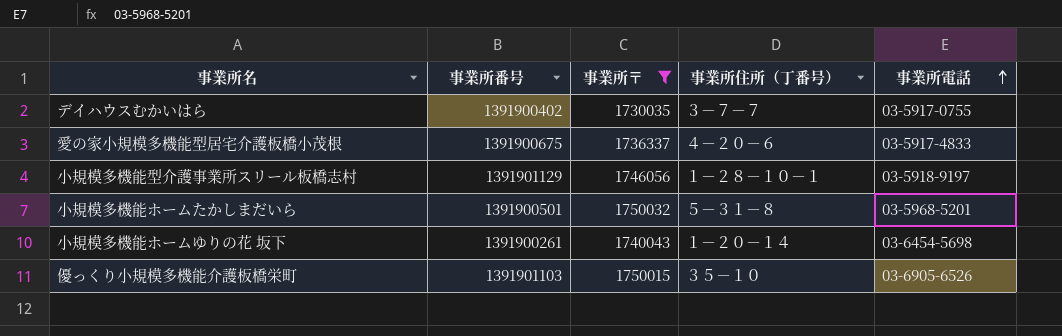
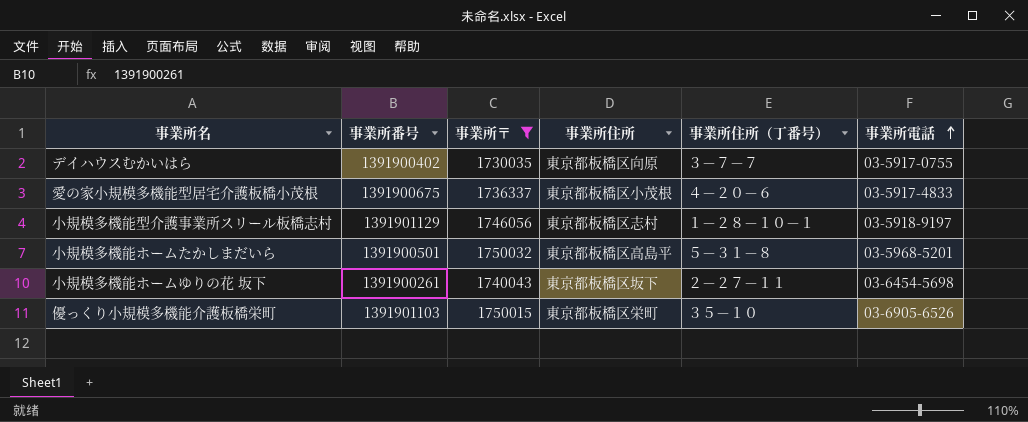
column 事業所住所 | position: none -> 4
小規模多機能ホームゆりの花 坂下 | 事業所住所（丁番号）: １－２０－１４ -> ２－２７－１１

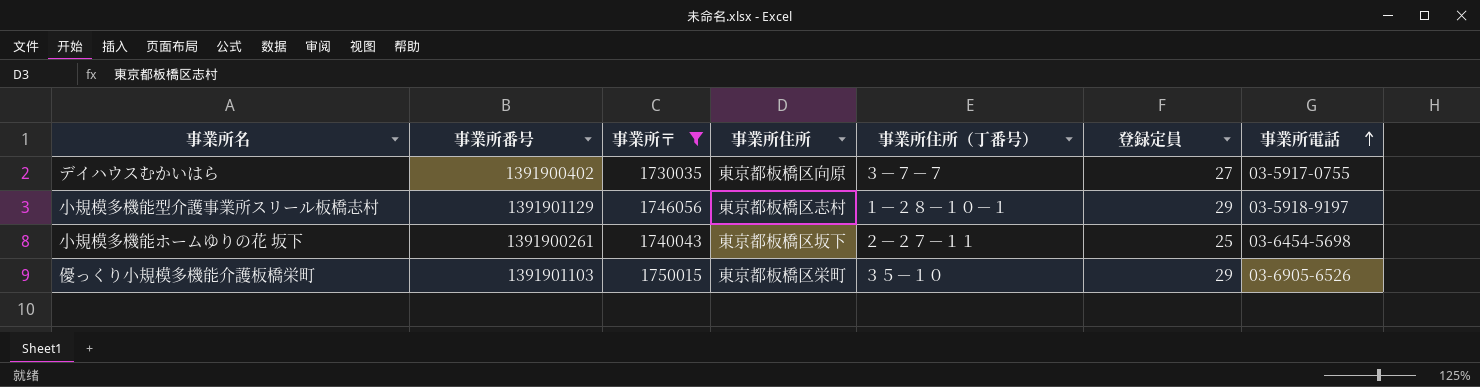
column 登録定員 | position: none -> 6
row 愛の家小規模多機能型居宅介護板橋小茂根: 1391900675 | 1736337 | 東京都板橋区小茂根 | ４－２０－６ | 03-5917-4833 -> none
row 小規模多機能ホームたかしまだいら: 1391900501 | 1750032 | 東京都板橋区高島平 | ５－３１－８ | 03-5968-5201 -> none

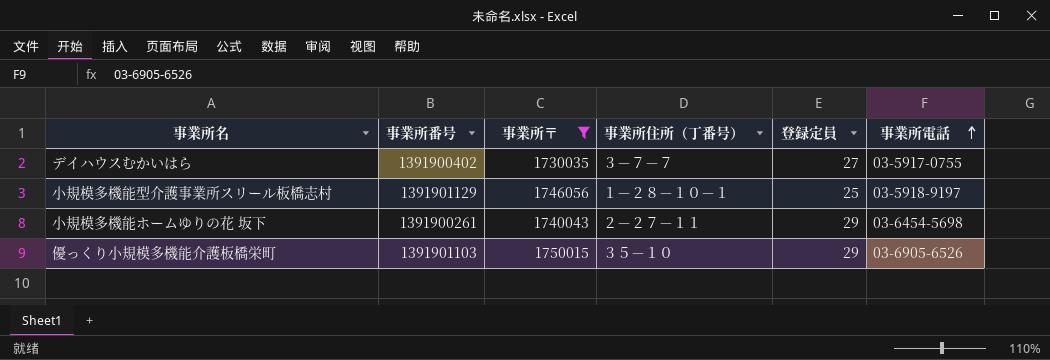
column 事業所住所 | position: 4 -> none
小規模多機能型介護事業所スリール板橋志村 | 登録定員: 29 -> 25
小規模多機能ホームゆりの花 坂下 | 登録定員: 25 -> 29

